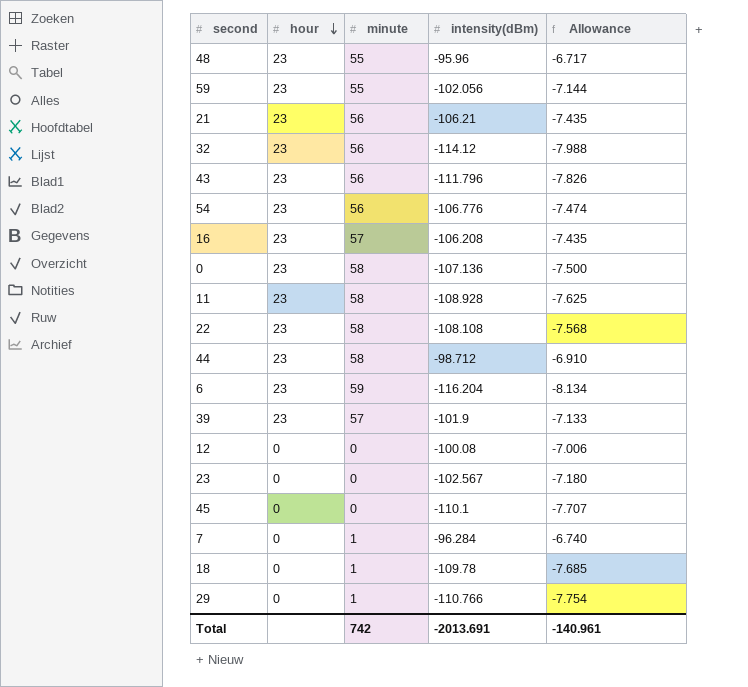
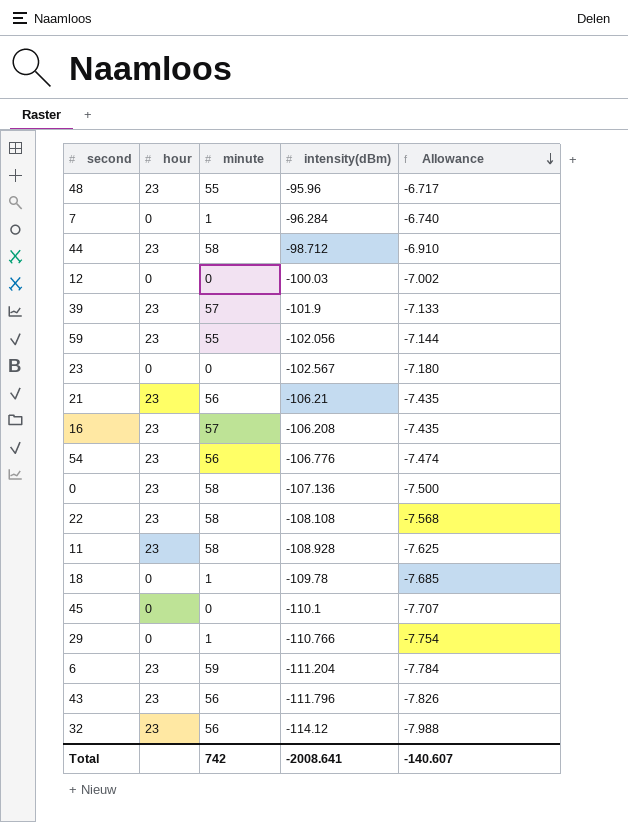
row order: hour descending -> Allowance descending
12 | intensity(dBm): -100.08 -> -100.03
12 | Allowance: -7.006 -> -7.002
6 | intensity(dBm): -116.204 -> -111.204
6 | Allowance: -8.134 -> -7.784
Total | intensity(dBm): -2013.691 -> -2008.641
Total | Allowance: -140.961 -> -140.607

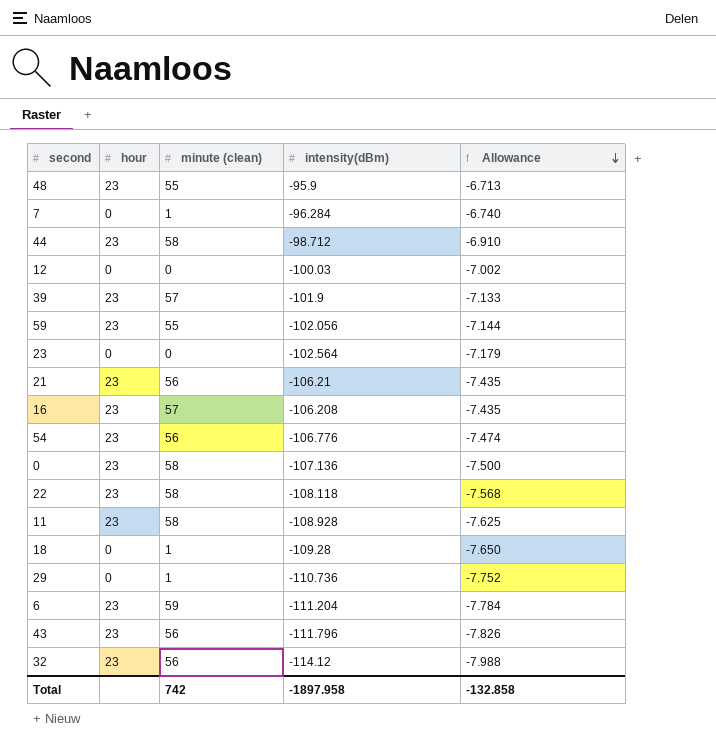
column name: minute -> minute (clean)
row 45: 0 | 0 | -110.1 | -7.707 -> none
48 | intensity(dBm): -95.96 -> -95.9
48 | Allowance: -6.717 -> -6.713
23 | intensity(dBm): -102.567 -> -102.564
23 | Allowance: -7.180 -> -7.179
22 | intensity(dBm): -108.108 -> -108.118
18 | intensity(dBm): -109.78 -> -109.28
18 | Allowance: -7.685 -> -7.650
29 | intensity(dBm): -110.766 -> -110.736
29 | Allowance: -7.754 -> -7.752
Total | intensity(dBm): -2008.641 -> -1897.958
Total | Allowance: -140.607 -> -132.858

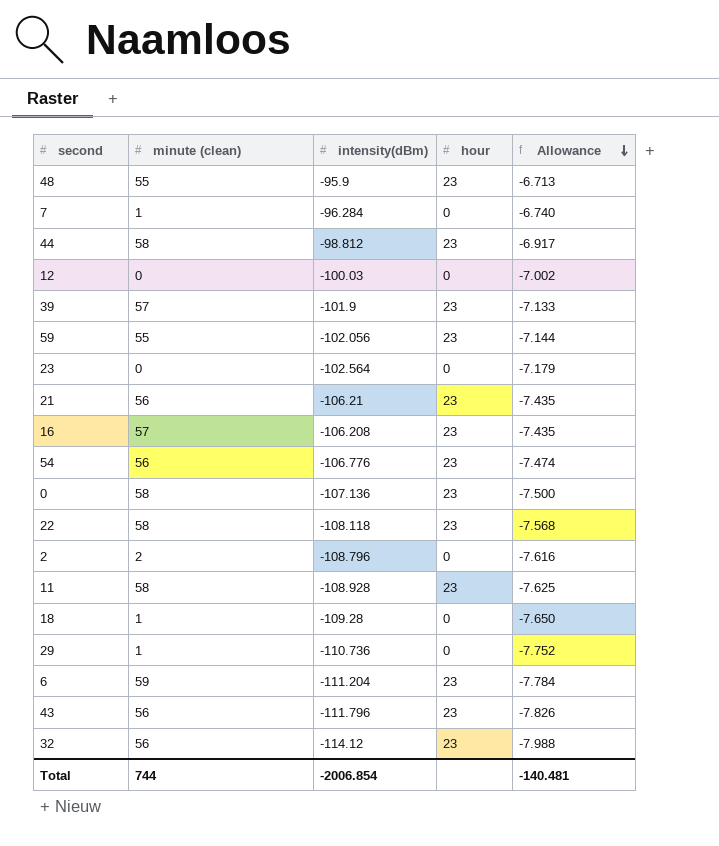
column hour | position: 2 -> 4
44 | intensity(dBm): -98.712 -> -98.812
44 | Allowance: -6.910 -> -6.917
row 2: none -> 2 | -108.796 | 0 | -7.616
Total | minute (clean): 742 -> 744
Total | intensity(dBm): -1897.958 -> -2006.854
Total | Allowance: -132.858 -> -140.481

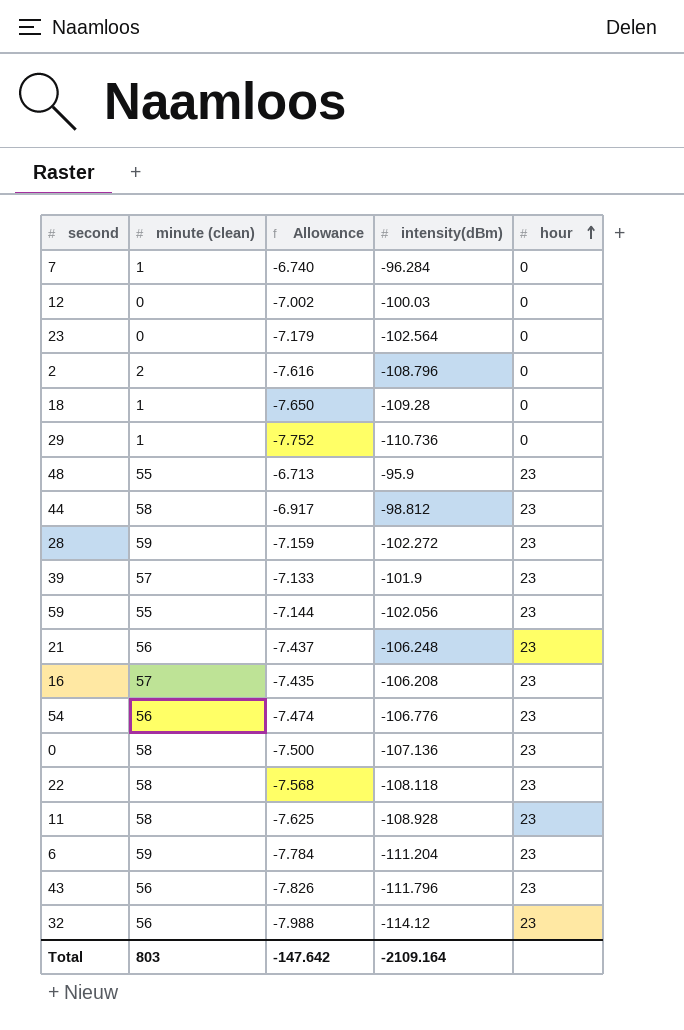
row order: Allowance descending -> hour ascending
column Allowance | position: 5 -> 3
row 28: none -> 59 | -7.159 | -102.272 | 23
21 | Allowance: -7.435 -> -7.437
21 | intensity(dBm): -106.21 -> -106.248
Total | minute (clean): 744 -> 803
Total | Allowance: -140.481 -> -147.642
Total | intensity(dBm): -2006.854 -> -2109.164

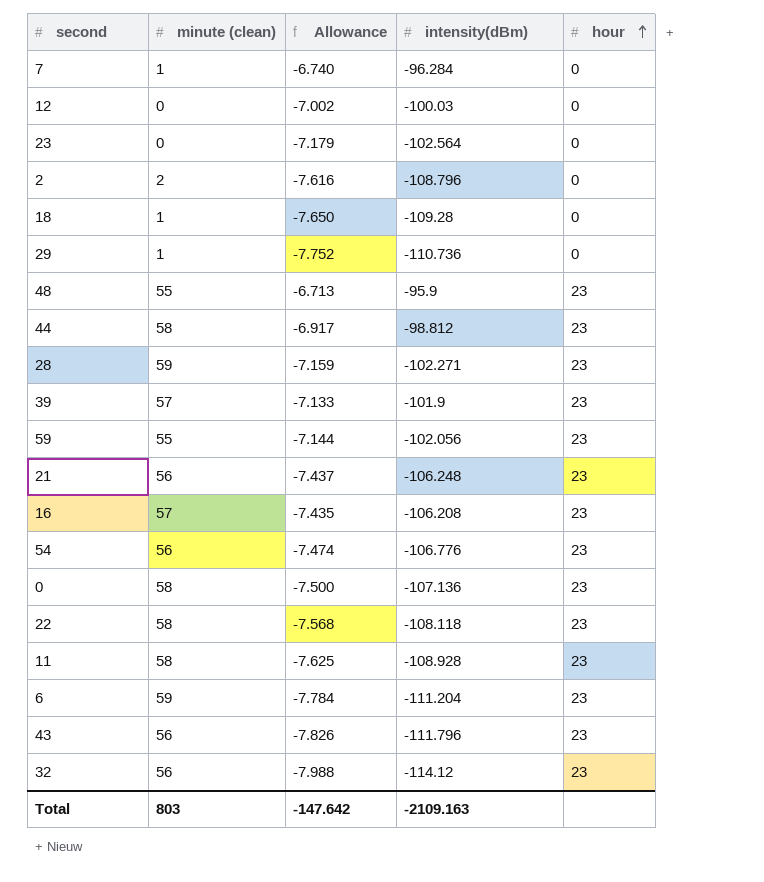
28 | intensity(dBm): -102.272 -> -102.271
Total | intensity(dBm): -2109.164 -> -2109.163

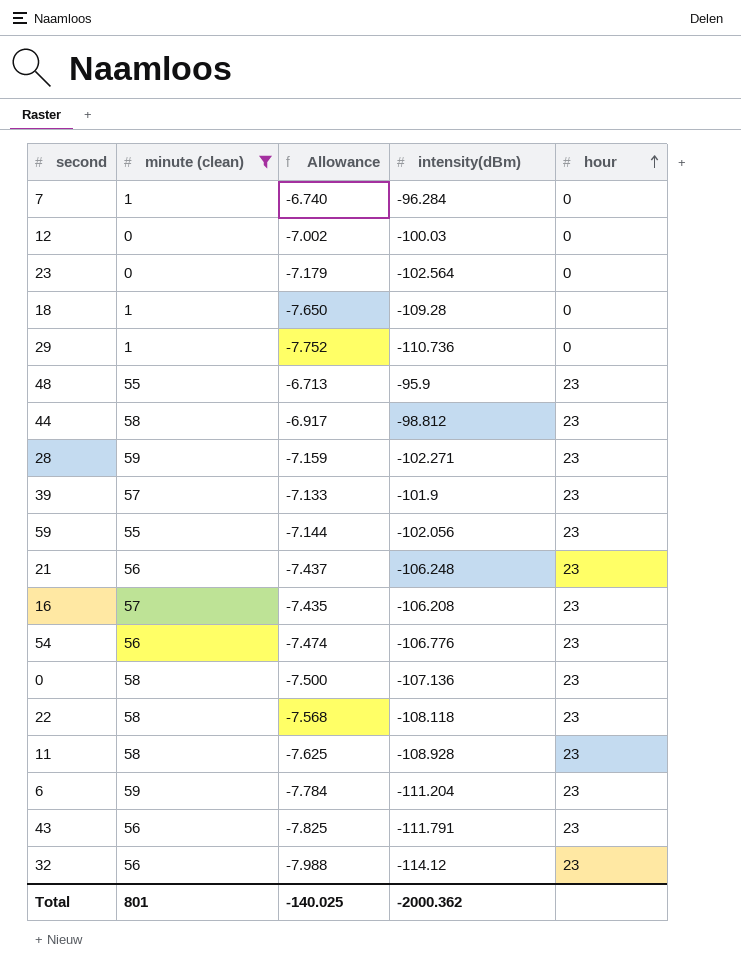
filter: none -> minute (clean) != 2
43 | Allowance: -7.826 -> -7.825
43 | intensity(dBm): -111.796 -> -111.791
Total | minute (clean): 803 -> 801
Total | Allowance: -147.642 -> -140.025
Total | intensity(dBm): -2109.163 -> -2000.362

